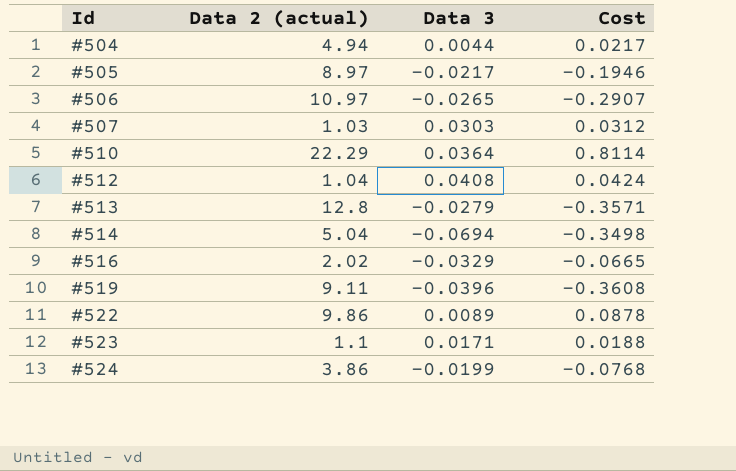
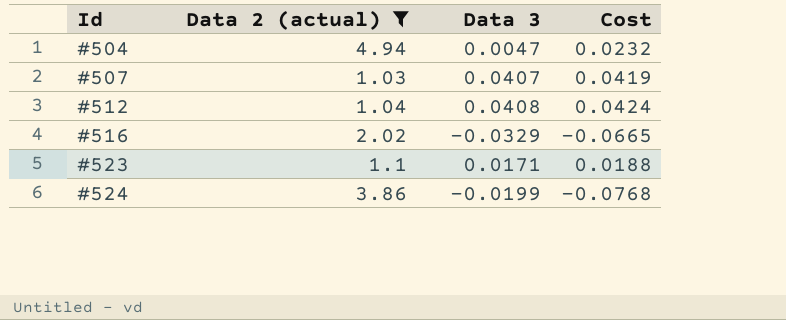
filter: none -> Data 2 (actual) <= 4.94
#504 | Data 3: 0.0044 -> 0.0047
#504 | Cost: 0.0217 -> 0.0232
#507 | Data 3: 0.0303 -> 0.0407
#507 | Cost: 0.0312 -> 0.0419

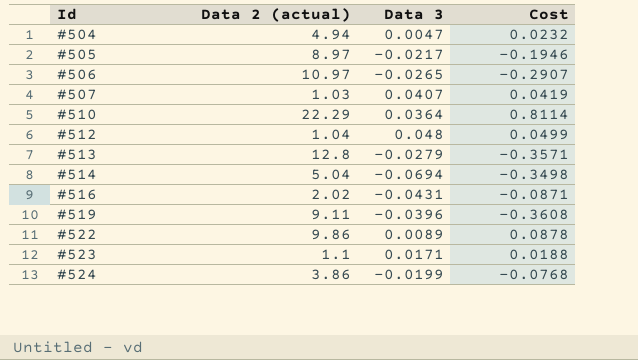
filter: Data 2 (actual) <= 4.94 -> none
#512 | Data 3: 0.0408 -> 0.048
#512 | Cost: 0.0424 -> 0.0499
#516 | Data 3: -0.0329 -> -0.0431
#516 | Cost: -0.0665 -> -0.0871

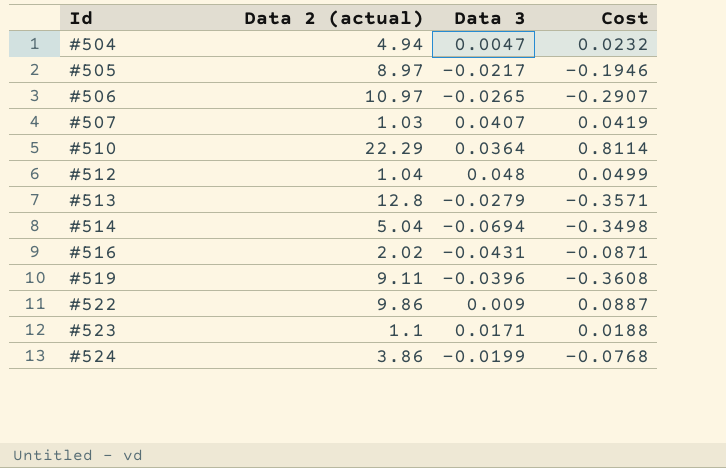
#522 | Data 3: 0.0089 -> 0.009
#522 | Cost: 0.0878 -> 0.0887

